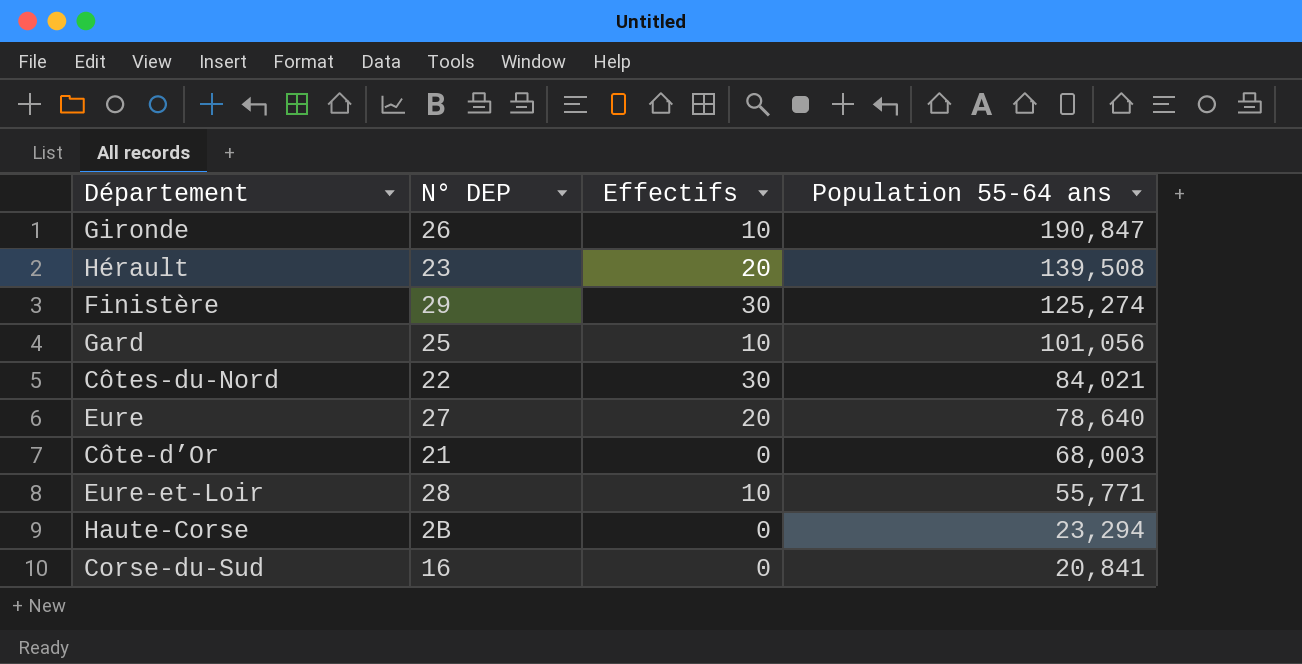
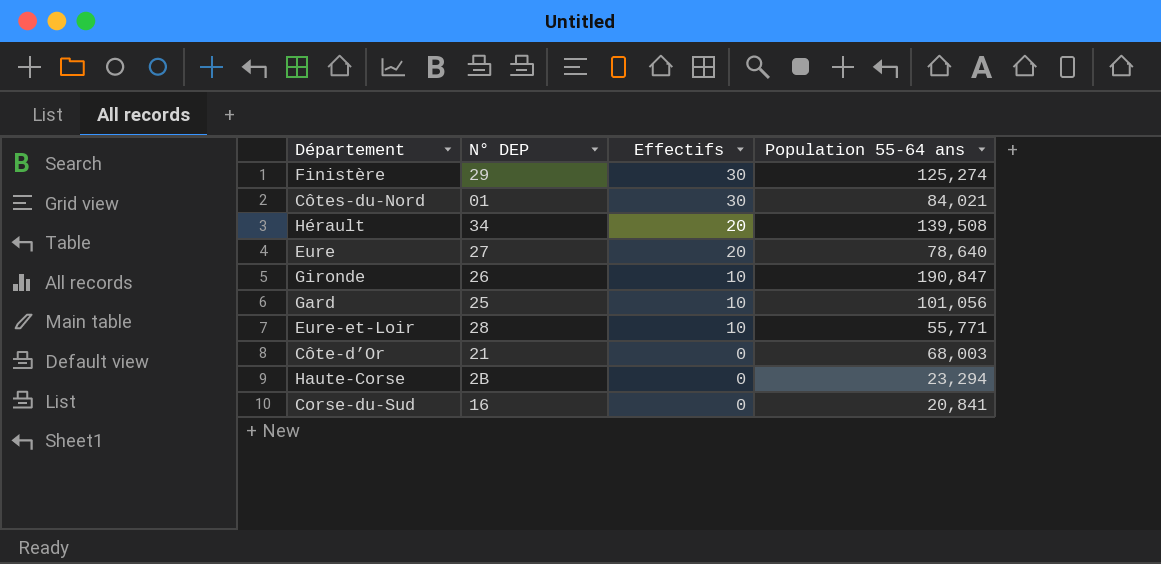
row order: Population 55-64 ans descending -> Effectifs descending
Côtes-du-Nord | N° DEP: 22 -> 01
Hérault | N° DEP: 23 -> 34

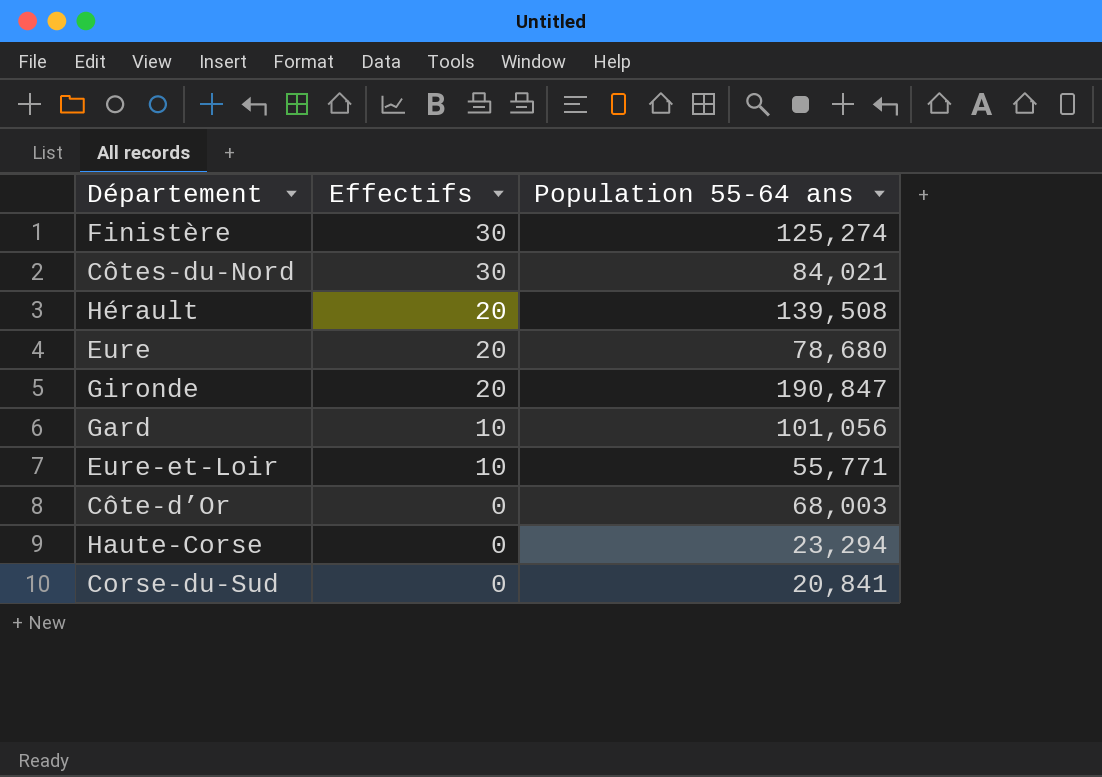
column N° DEP | position: 2 -> none
Eure | Population 55-64 ans: 78,640 -> 78,680
Gironde | Effectifs: 10 -> 20

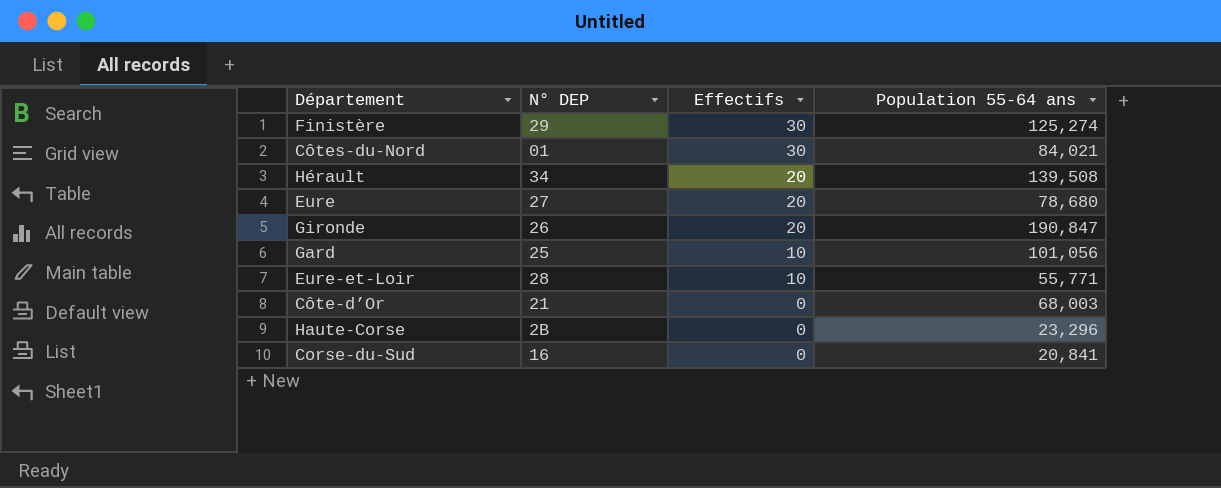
column N° DEP | position: none -> 2
Haute-Corse | Population 55-64 ans: 23,294 -> 23,296

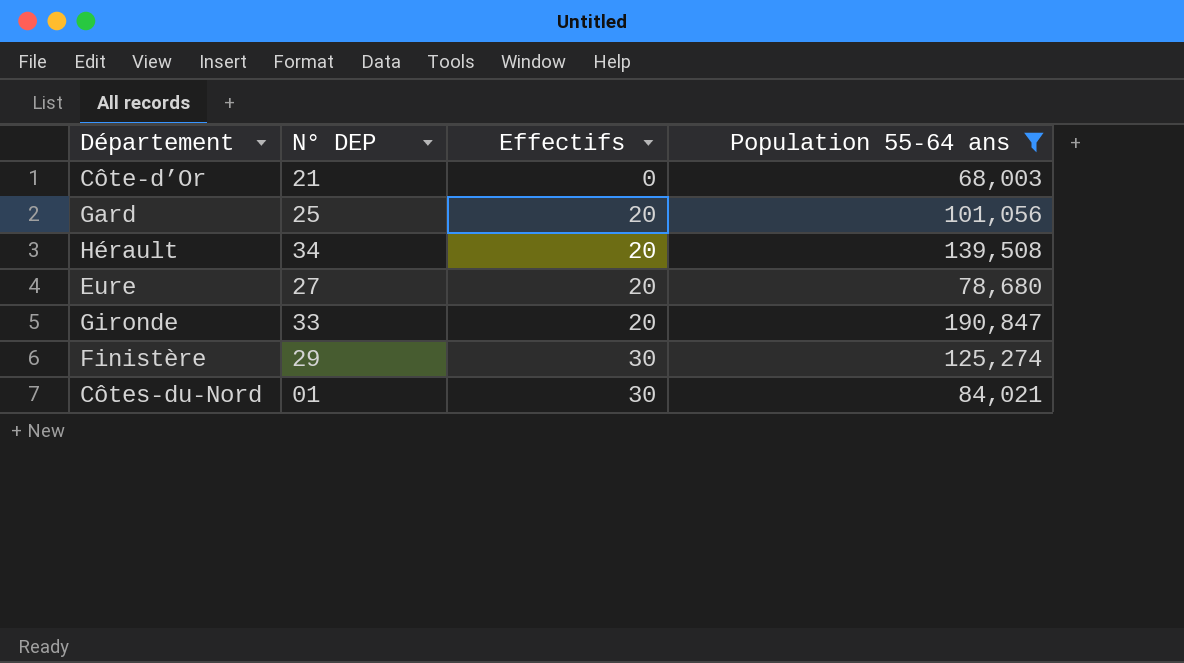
filter: none -> Population 55-64 ans >= 68,003
row order: Effectifs descending -> Effectifs ascending
Gard | Effectifs: 10 -> 20
Gironde | N° DEP: 26 -> 33

